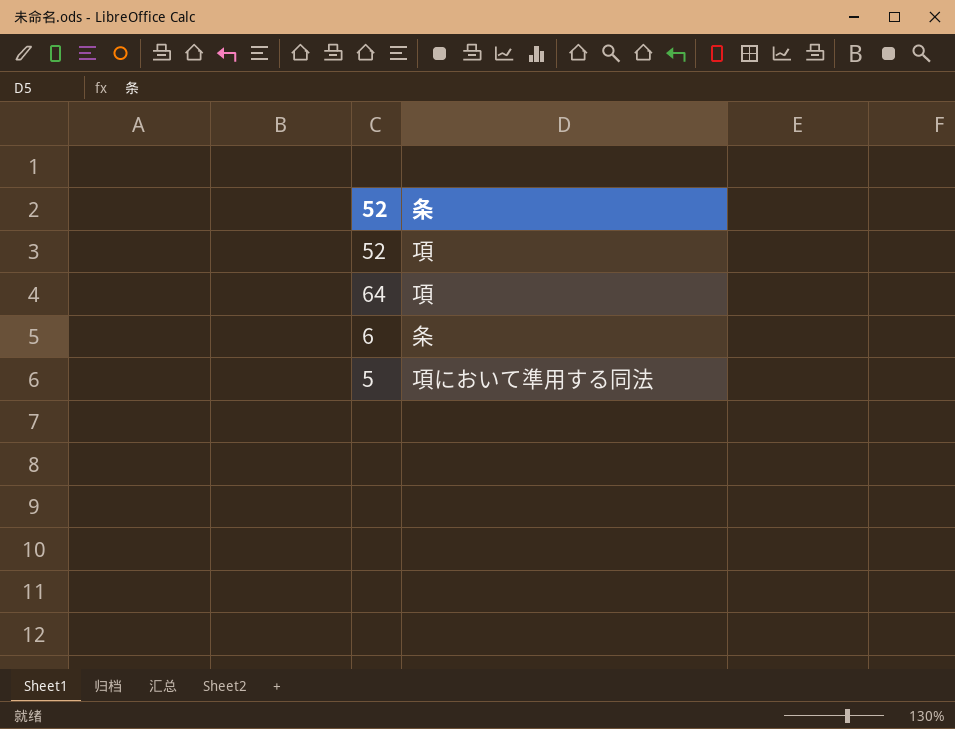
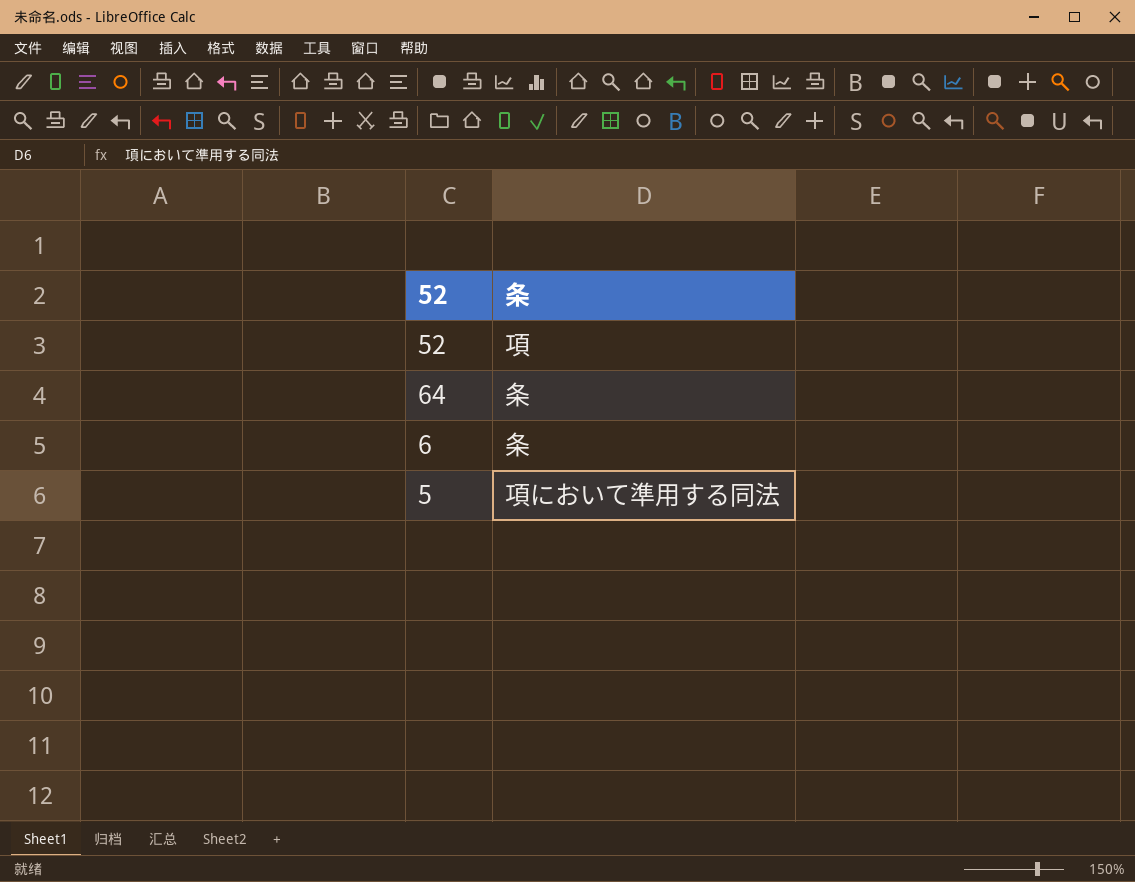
64 | 条: 項 -> 条

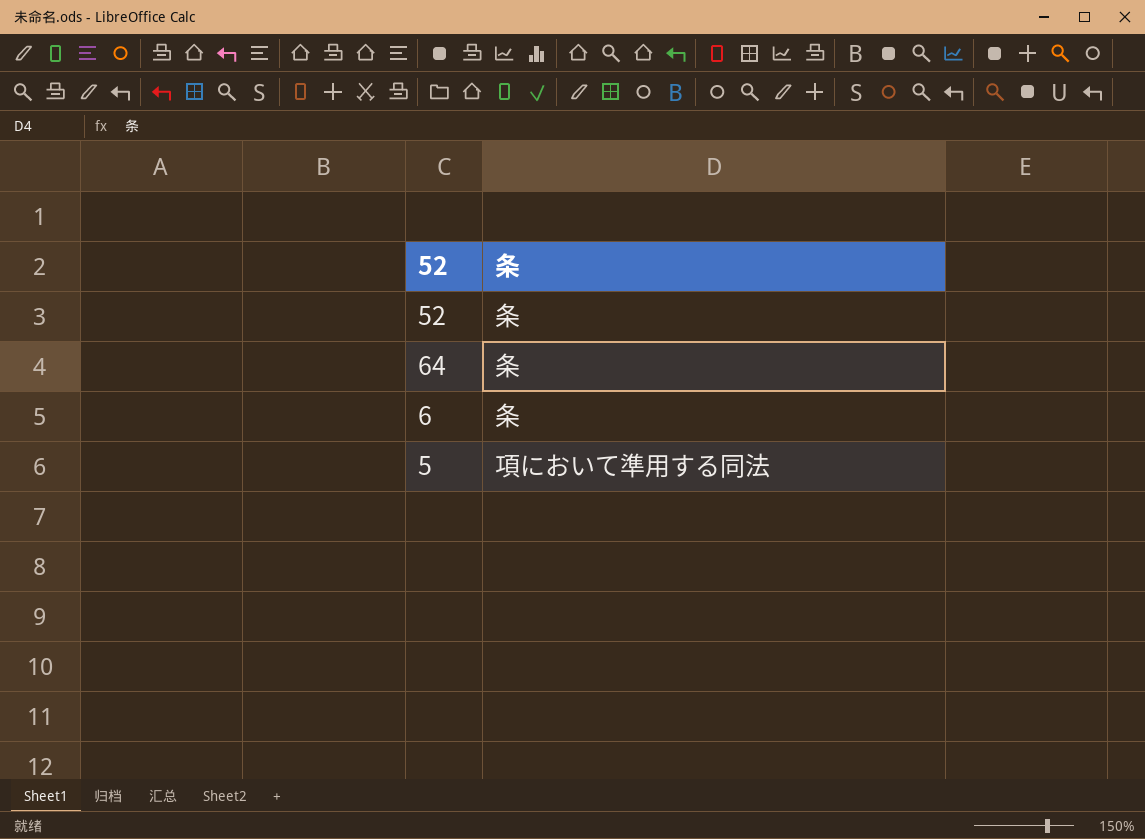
52 | 条: 項 -> 条

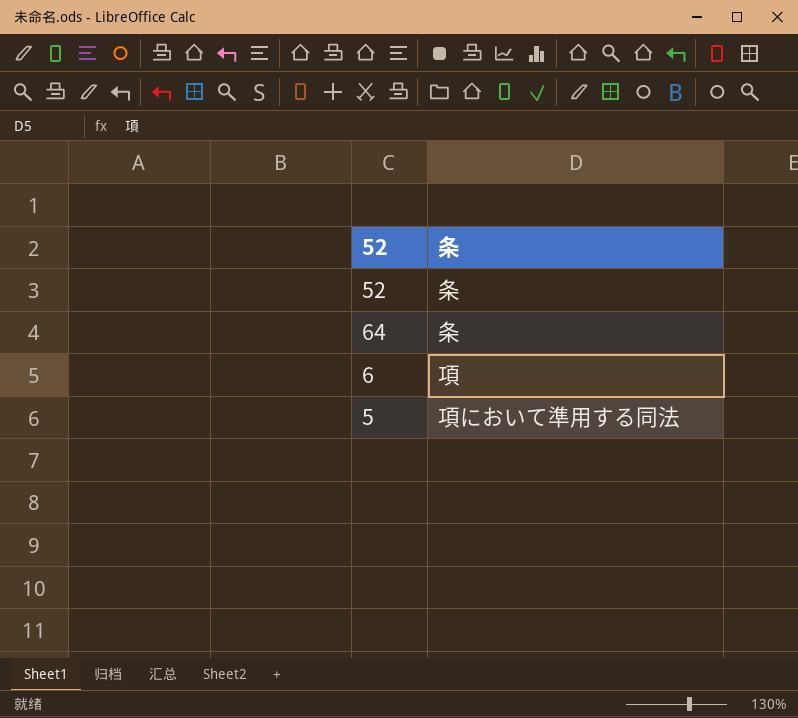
6 | 条: 条 -> 項

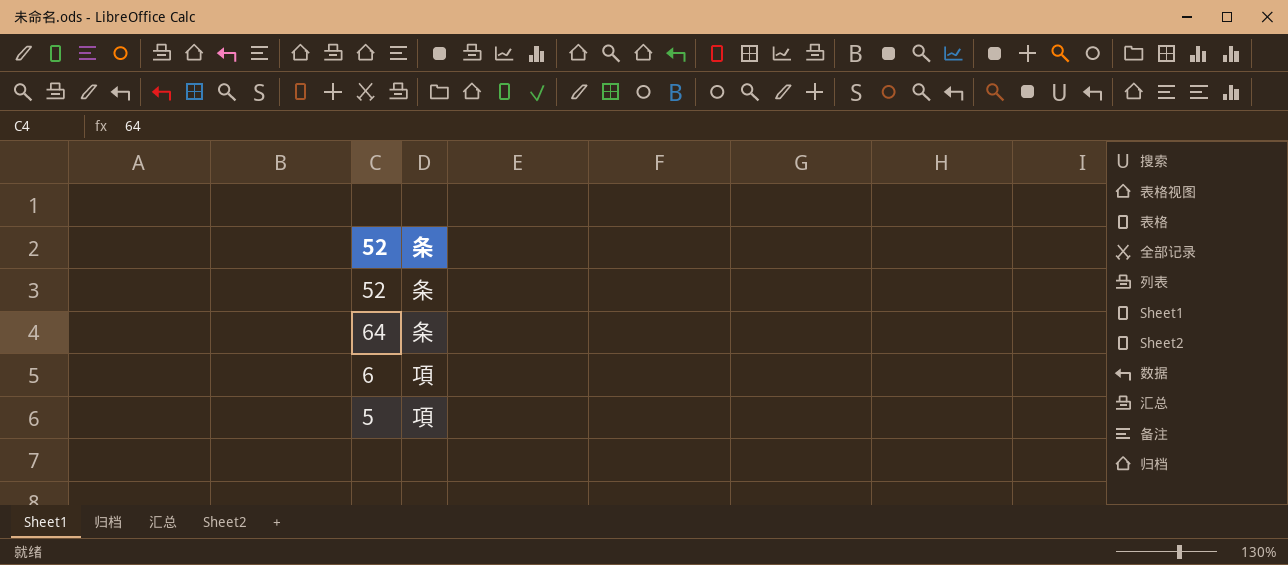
5 | 条: 項において準用する同法 -> 項

